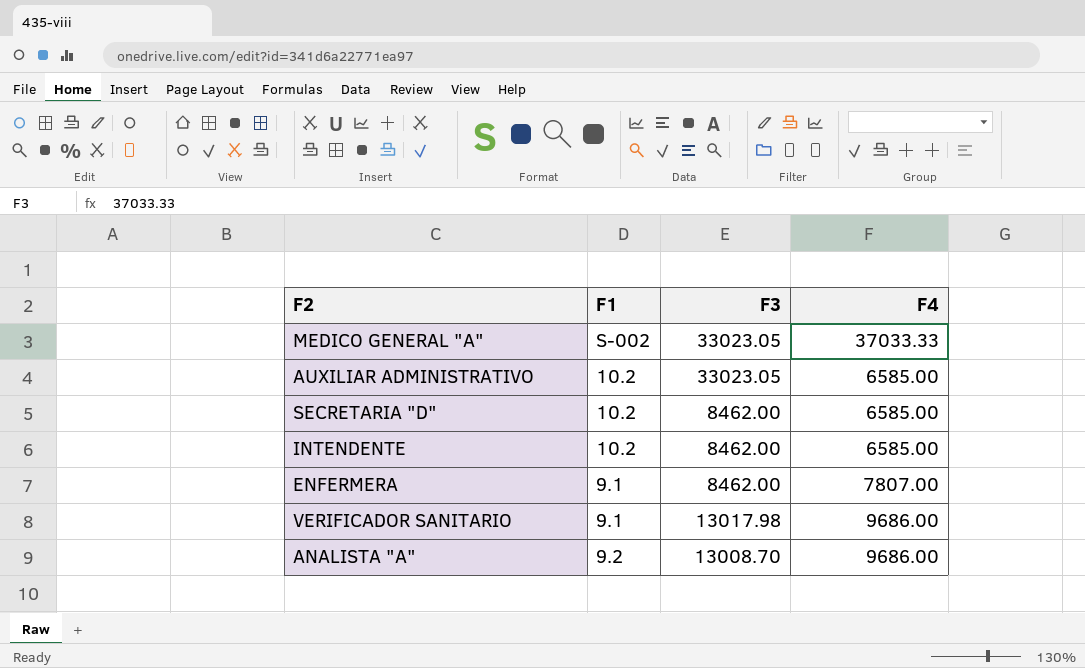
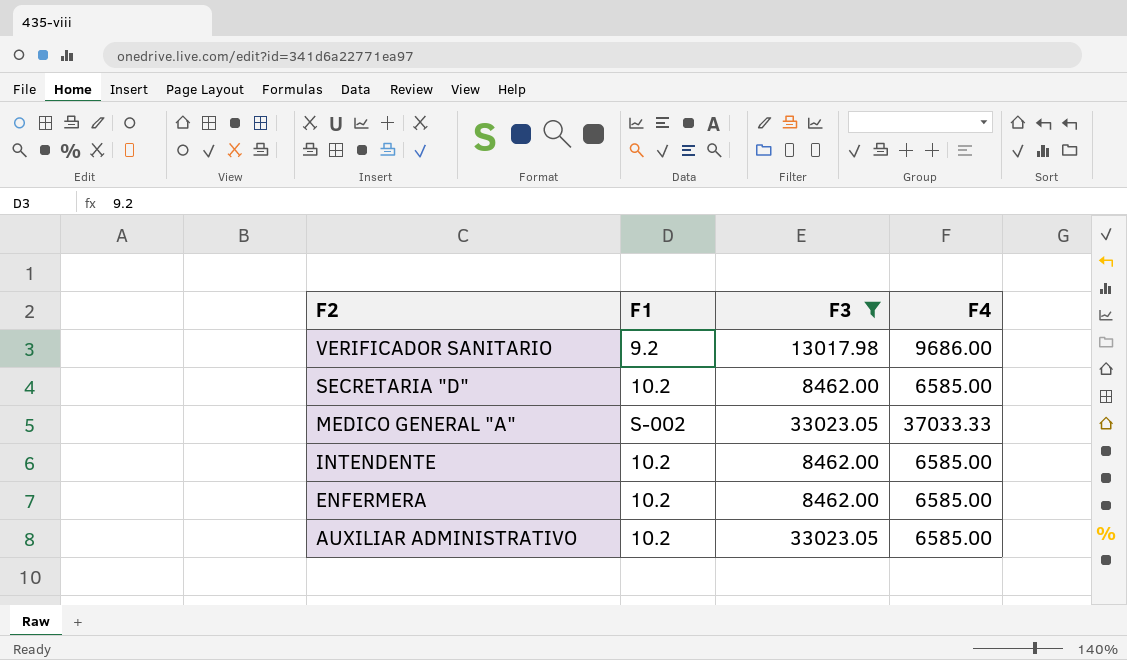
filter: none -> F3 != 13008.70
row order: none -> F2 descending
VERIFICADOR SANITARIO | F1: 9.1 -> 9.2
ENFERMERA | F1: 9.1 -> 10.2
ENFERMERA | F4: 7807.00 -> 6585.00

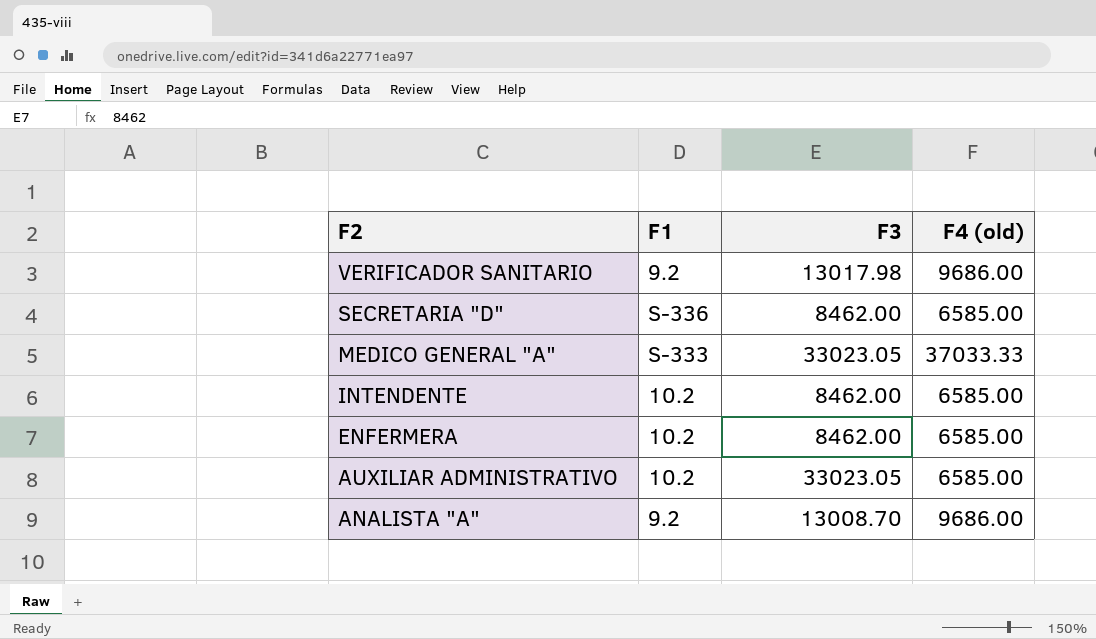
filter: F3 != 13008.70 -> none
column name: F4 -> F4 (old)
SECRETARIA "D" | F1: 10.2 -> S-336
MEDICO GENERAL "A" | F1: S-002 -> S-333

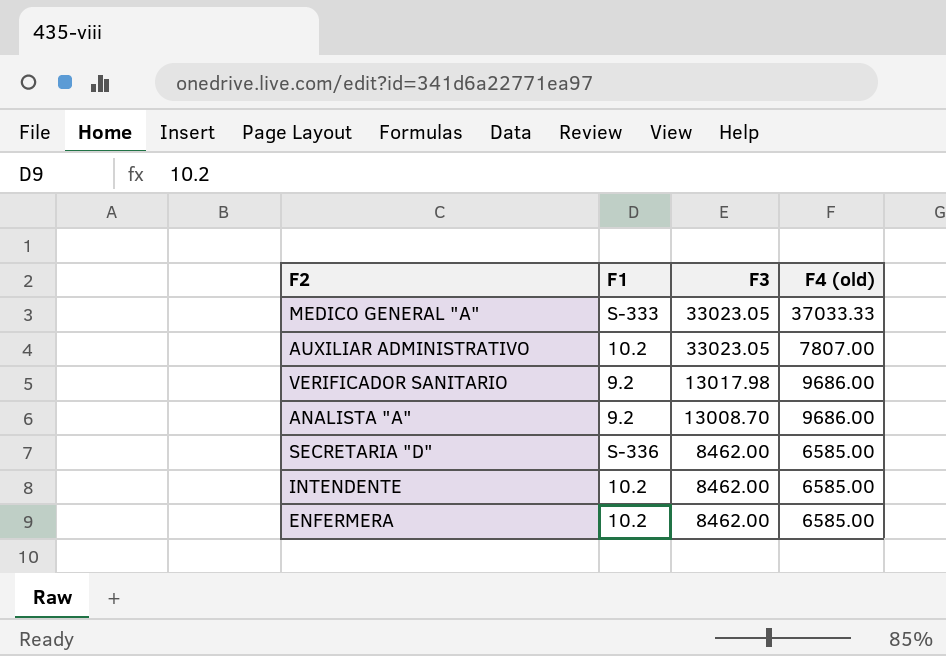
row order: F2 descending -> F3 descending
AUXILIAR ADMINISTRATIVO | F4 (old): 6585.00 -> 7807.00

